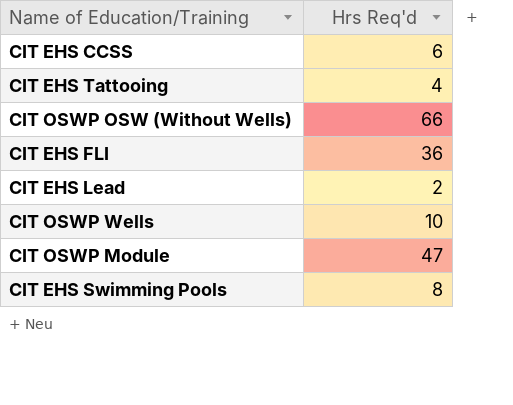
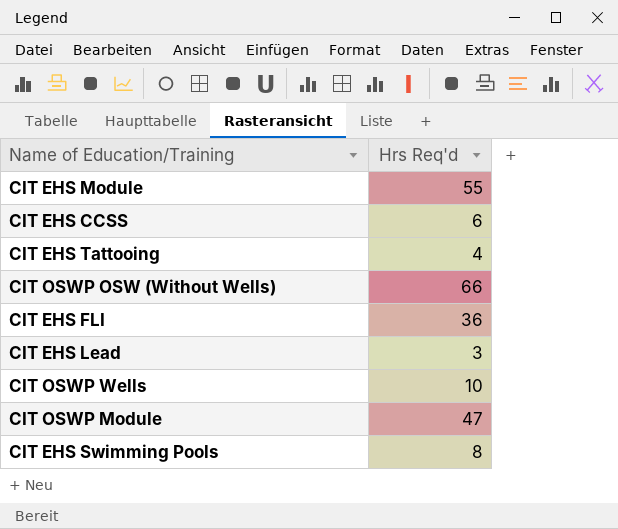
row CIT EHS Module: none -> 55
CIT EHS Lead | Hrs Req'd: 2 -> 3

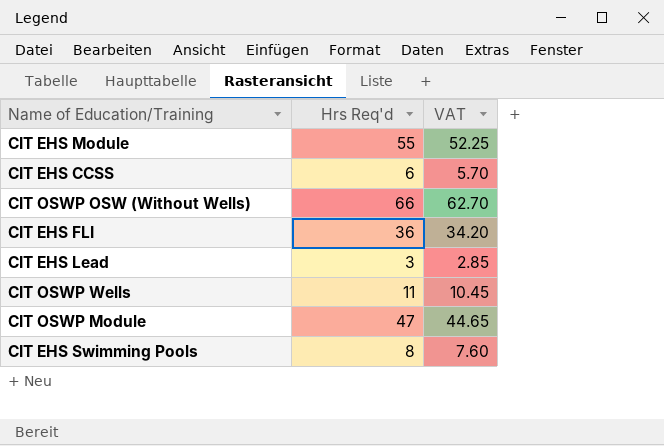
column VAT | formula: none -> [Hrs Req'd] * 0.95
row CIT EHS Tattooing: 4 -> none
CIT OSWP Wells | Hrs Req'd: 10 -> 11

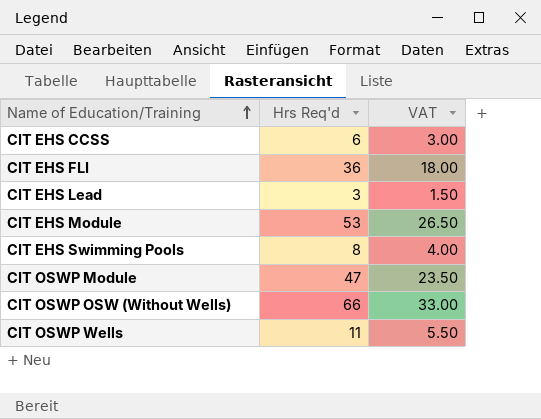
row order: none -> Name of Education/Training ascending
column VAT | formula: [Hrs Req'd] * 0.95 -> [Hrs Req'd] * 0.5
CIT EHS Module | Hrs Req'd: 55 -> 53

